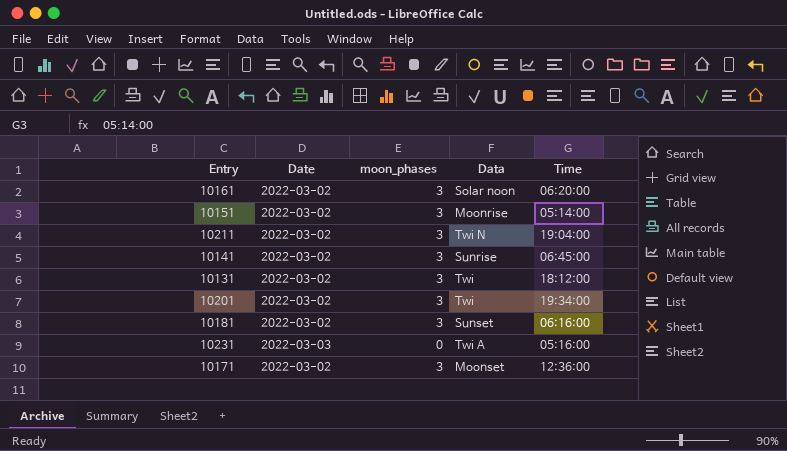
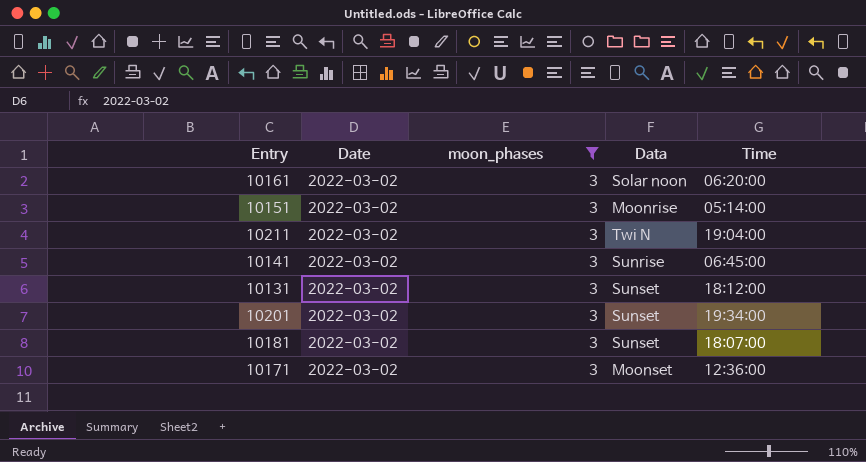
filter: none -> moon_phases = 3
10131 | Data: Twi -> Sunset
10201 | Data: Twi -> Sunset
10181 | Time: 06:16:00 -> 18:07:00

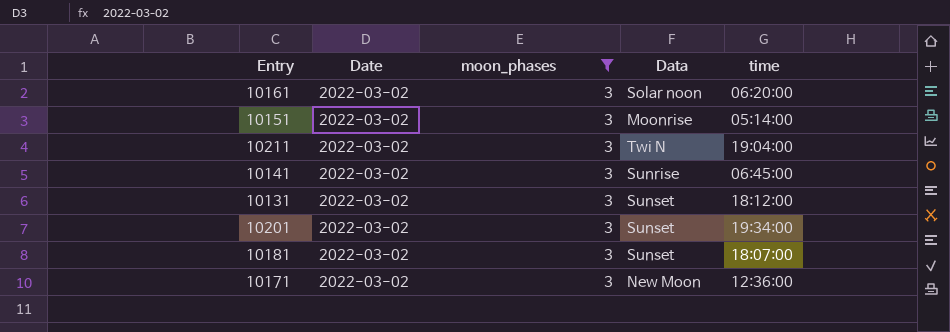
column name: Time -> time
10171 | Data: Moonset -> New Moon

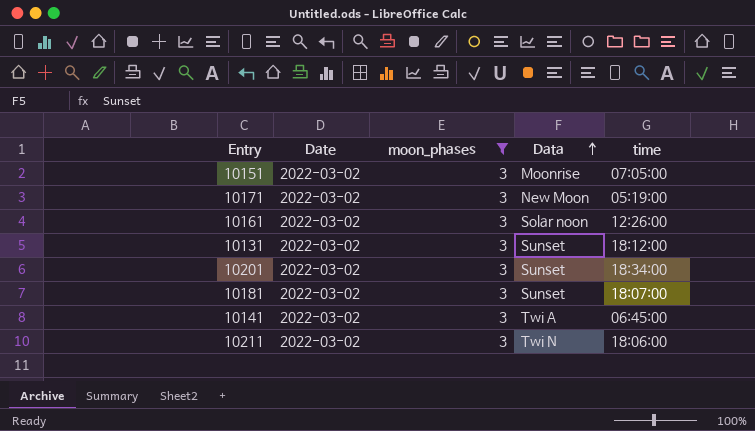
row order: none -> Data ascending
10151 | time: 05:14:00 -> 07:05:00
10171 | time: 12:36:00 -> 05:19:00
10161 | time: 06:20:00 -> 12:26:00
10201 | time: 19:34:00 -> 18:34:00
10141 | Data: Sunrise -> Twi A
10211 | time: 19:04:00 -> 18:06:00

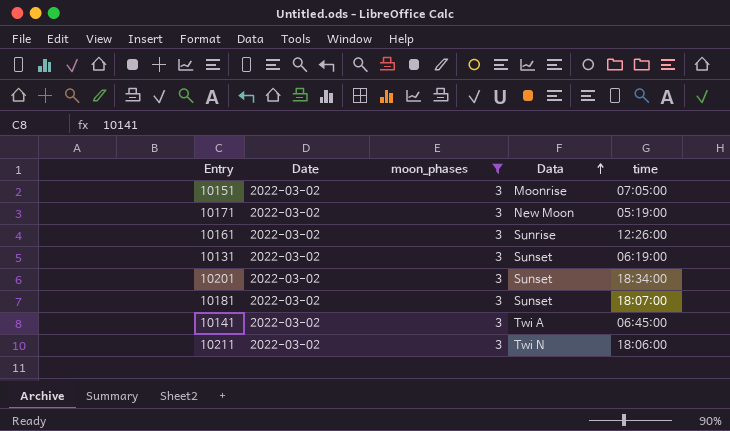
10161 | Data: Solar noon -> Sunrise
10131 | time: 18:12:00 -> 06:19:00

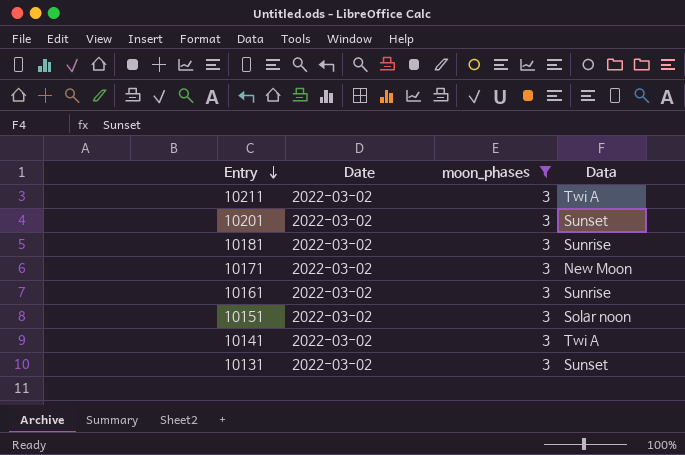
row order: Data ascending -> Entry descending
column time | position: 5 -> none
10211 | Data: Twi N -> Twi A
10181 | Data: Sunset -> Sunrise
10151 | Data: Moonrise -> Solar noon

